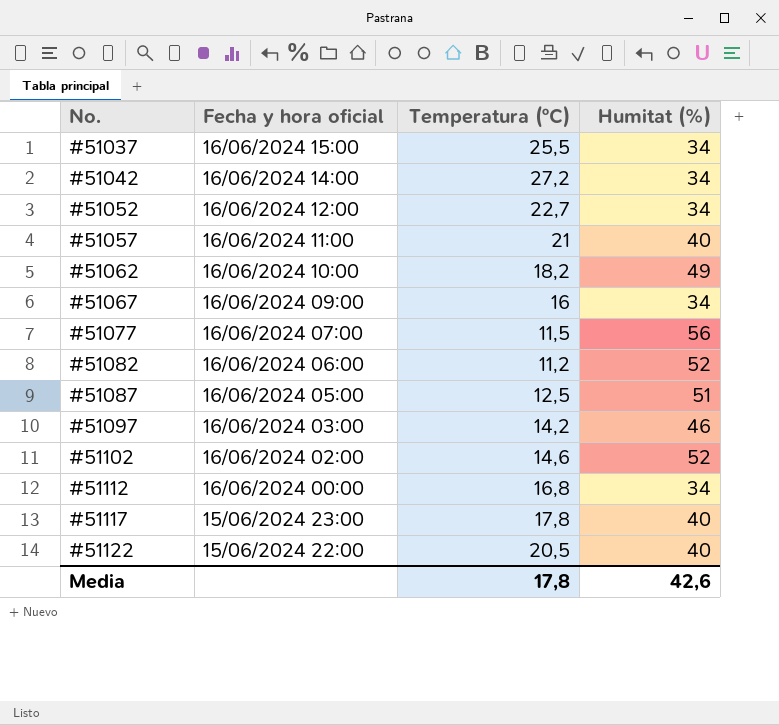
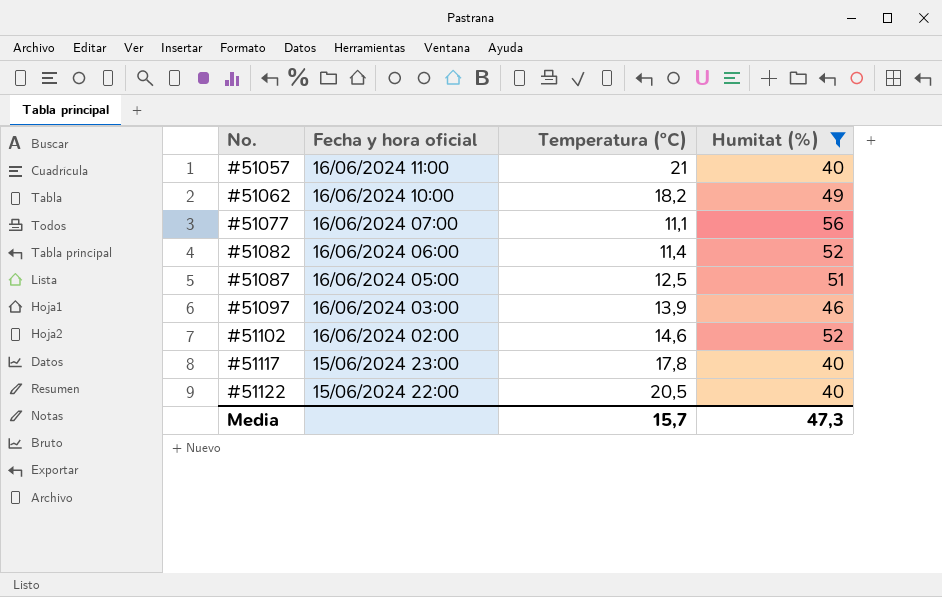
filter: none -> Humitat (%) != 34
#51077 | Temperatura (ºC): 11,5 -> 11,1
#51082 | Temperatura (ºC): 11,2 -> 11,4
#51097 | Temperatura (ºC): 14,2 -> 13,9
Media | Temperatura (ºC): 17,8 -> 15,7
Media | Humitat (%): 42,6 -> 47,3

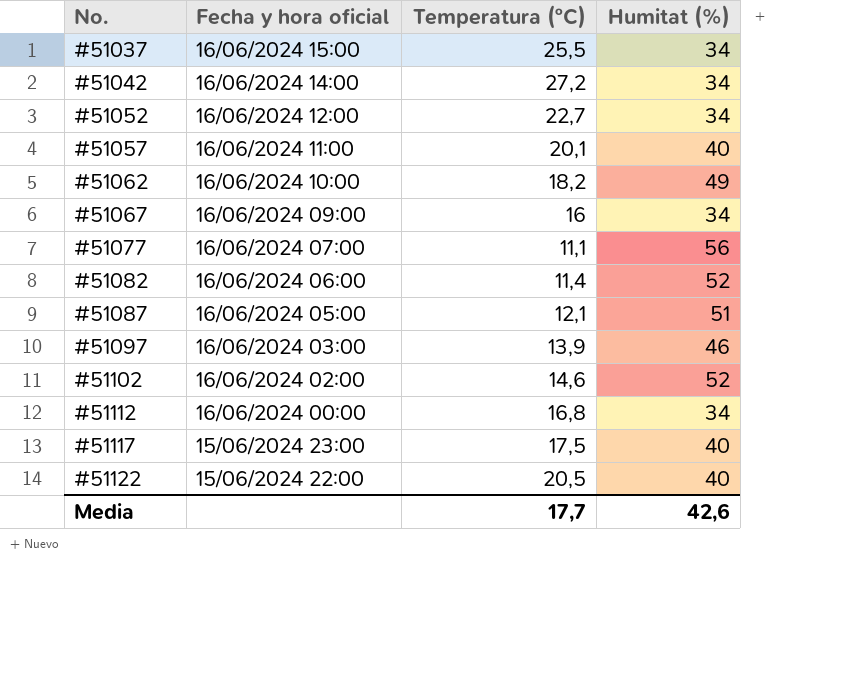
filter: Humitat (%) != 34 -> none
#51057 | Temperatura (ºC): 21 -> 20,1
#51087 | Temperatura (ºC): 12,5 -> 12,1
#51117 | Temperatura (ºC): 17,8 -> 17,5
Media | Temperatura (ºC): 15,7 -> 17,7
Media | Humitat (%): 47,3 -> 42,6

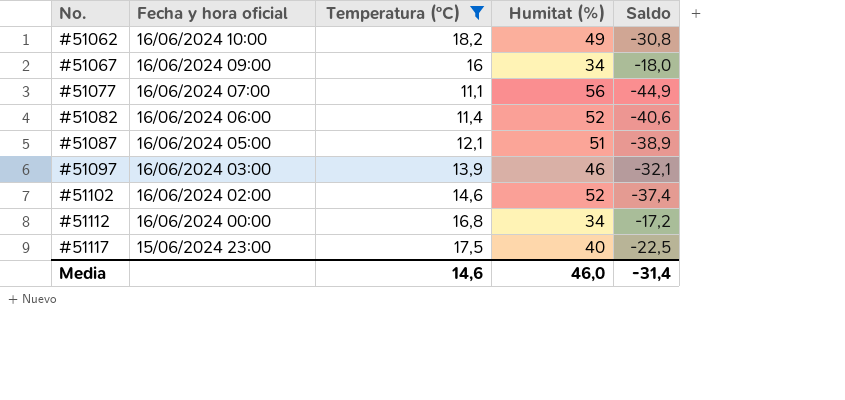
filter: none -> Temperatura (ºC) <= 18,2
column Saldo | formula: none -> [Temperatura (ºC)] - [Humitat (%)]
Media | Temperatura (ºC): 17,7 -> 14,6
Media | Humitat (%): 42,6 -> 46,0

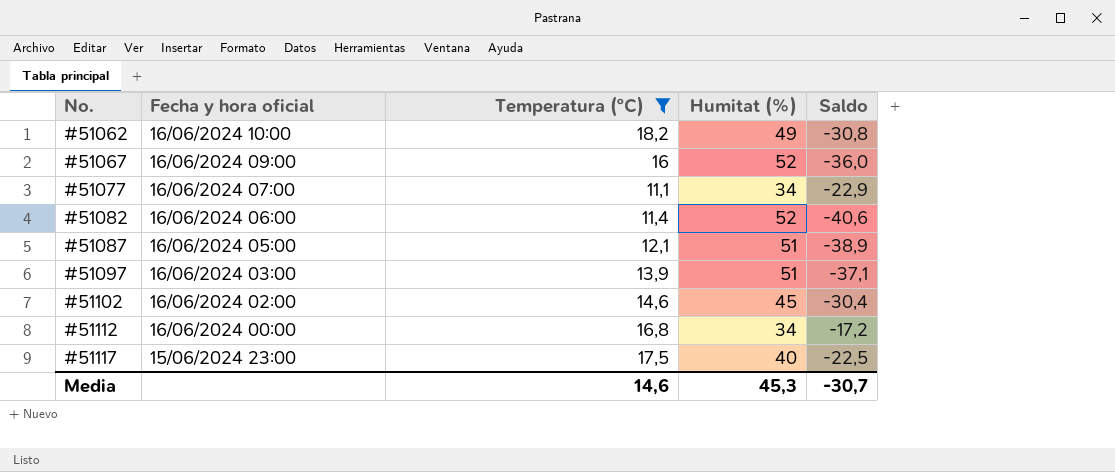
#51067 | Humitat (%): 34 -> 52
#51067 | Saldo: -18,0 -> -36,0
#51077 | Humitat (%): 56 -> 34
#51077 | Saldo: -44,9 -> -22,9
#51097 | Humitat (%): 46 -> 51
#51097 | Saldo: -32,1 -> -37,1
#51102 | Humitat (%): 52 -> 45
#51102 | Saldo: -37,4 -> -30,4
Media | Humitat (%): 46,0 -> 45,3
Media | Saldo: -31,4 -> -30,7

